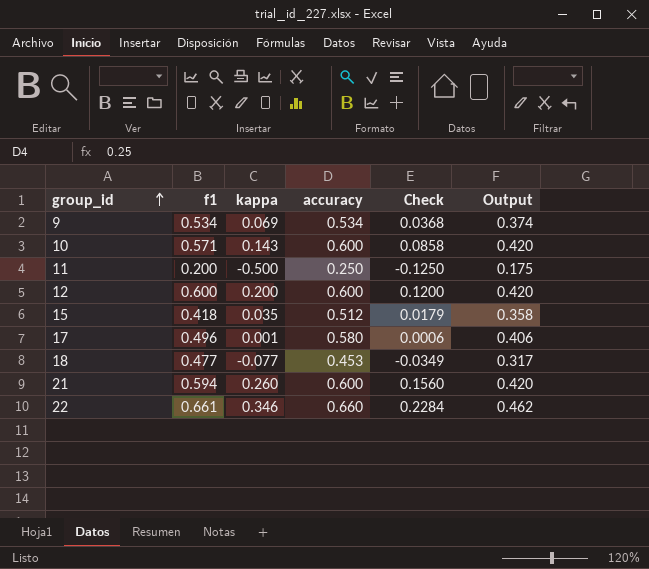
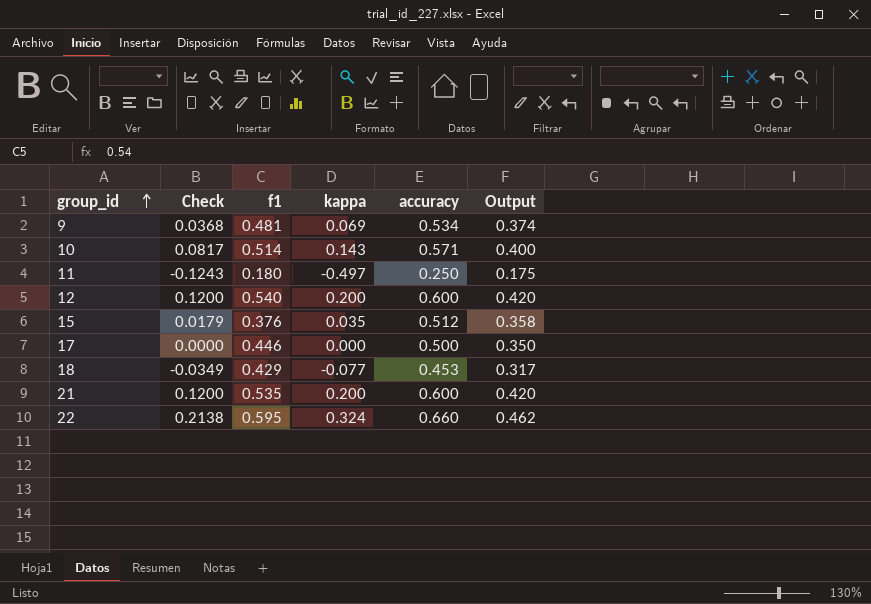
column Check | position: 5 -> 2
9 | f1: 0.534 -> 0.481
10 | Check: 0.0858 -> 0.0817
10 | f1: 0.571 -> 0.514
10 | accuracy: 0.600 -> 0.571
10 | Output: 0.420 -> 0.400
11 | Check: -0.1250 -> -0.1243
11 | f1: 0.200 -> 0.180
11 | kappa: -0.500 -> -0.497
12 | f1: 0.600 -> 0.540
15 | f1: 0.418 -> 0.376
17 | Check: 0.0006 -> 0.0000
17 | f1: 0.496 -> 0.446
17 | kappa: 0.001 -> 0.000
17 | accuracy: 0.580 -> 0.500
17 | Output: 0.406 -> 0.350
18 | f1: 0.477 -> 0.429
21 | Check: 0.1560 -> 0.1200
21 | f1: 0.594 -> 0.535
21 | kappa: 0.260 -> 0.200
22 | Check: 0.2284 -> 0.2138
22 | f1: 0.661 -> 0.595
22 | kappa: 0.346 -> 0.324

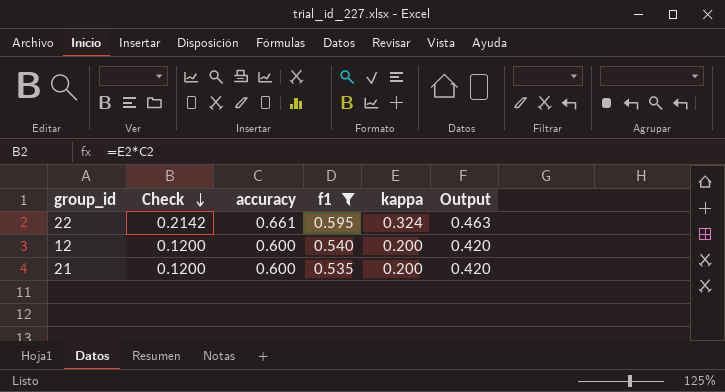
filter: none -> f1 >= 0.535
row order: group_id ascending -> Check descending
column accuracy | position: 5 -> 3
22 | Check: 0.2138 -> 0.2142
22 | accuracy: 0.660 -> 0.661
22 | Output: 0.462 -> 0.463

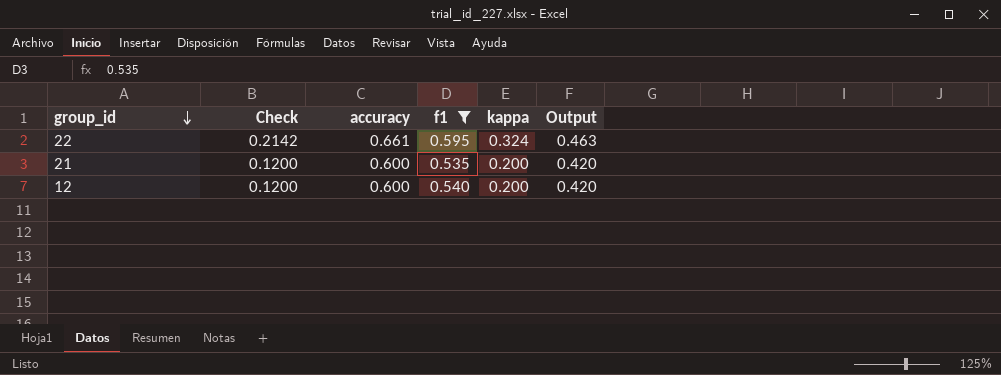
row order: Check descending -> group_id descending

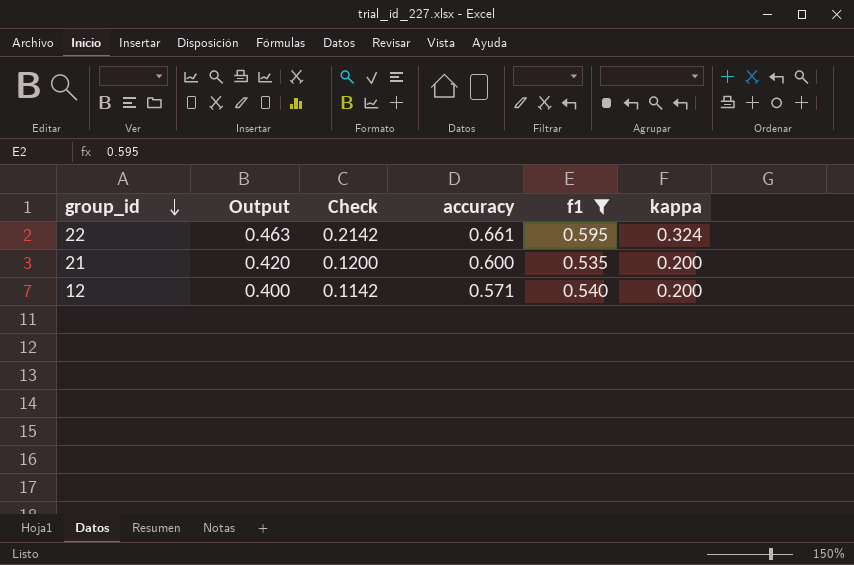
column Output | position: 6 -> 2
12 | Output: 0.420 -> 0.400
12 | Check: 0.1200 -> 0.1142
12 | accuracy: 0.600 -> 0.571

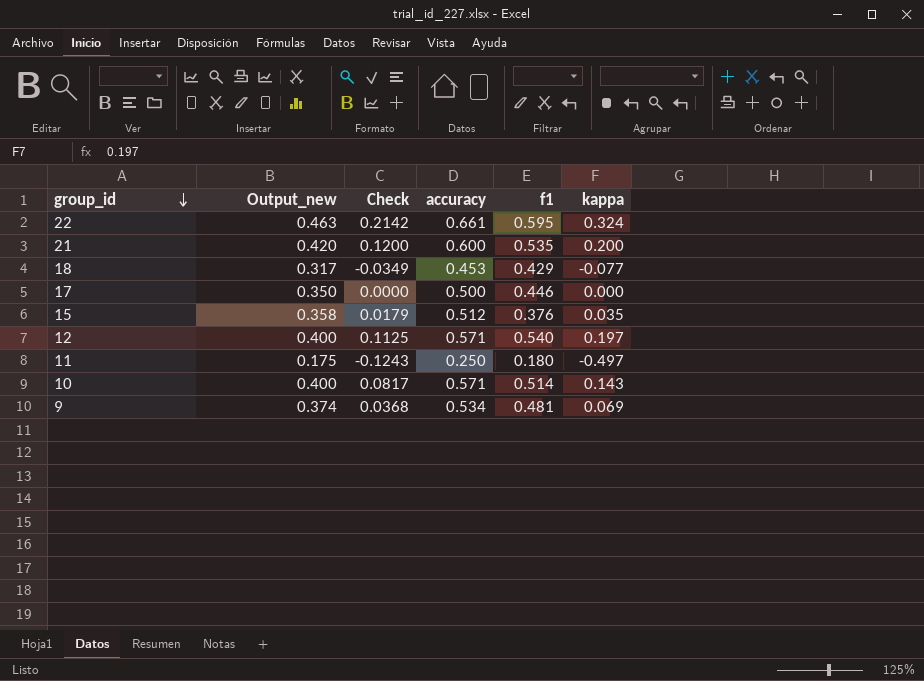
filter: f1 >= 0.535 -> none
column name: Output -> Output_new
12 | Check: 0.1142 -> 0.1125
12 | kappa: 0.200 -> 0.197

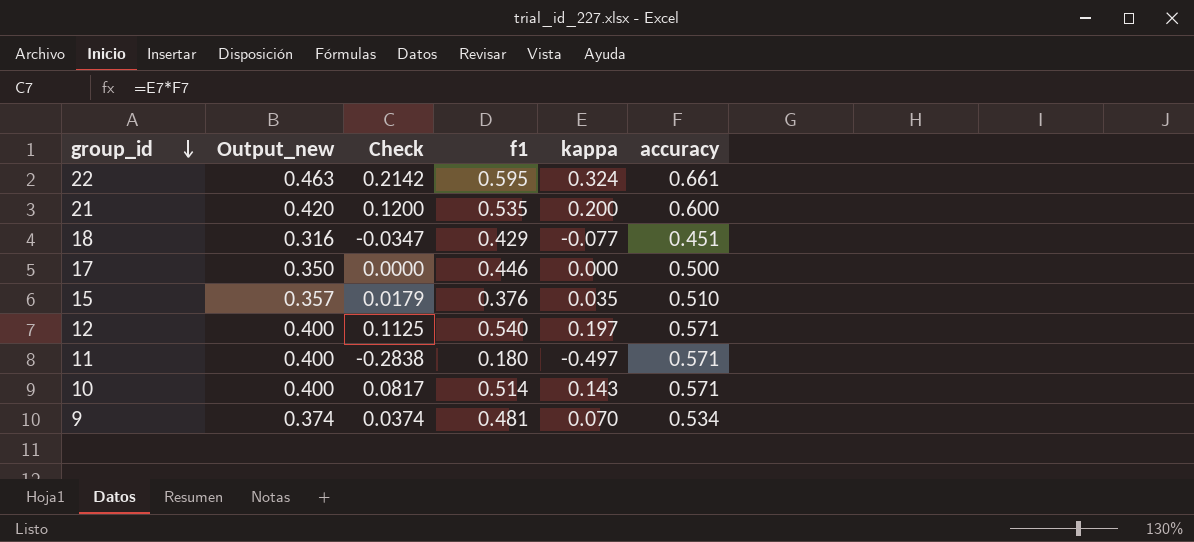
column accuracy | position: 4 -> 6
18 | Output_new: 0.317 -> 0.316
18 | Check: -0.0349 -> -0.0347
18 | accuracy: 0.453 -> 0.451
15 | Output_new: 0.358 -> 0.357
15 | accuracy: 0.512 -> 0.510
11 | Output_new: 0.175 -> 0.400
11 | Check: -0.1243 -> -0.2838
11 | accuracy: 0.250 -> 0.571
9 | Check: 0.0368 -> 0.0374
9 | kappa: 0.069 -> 0.070

